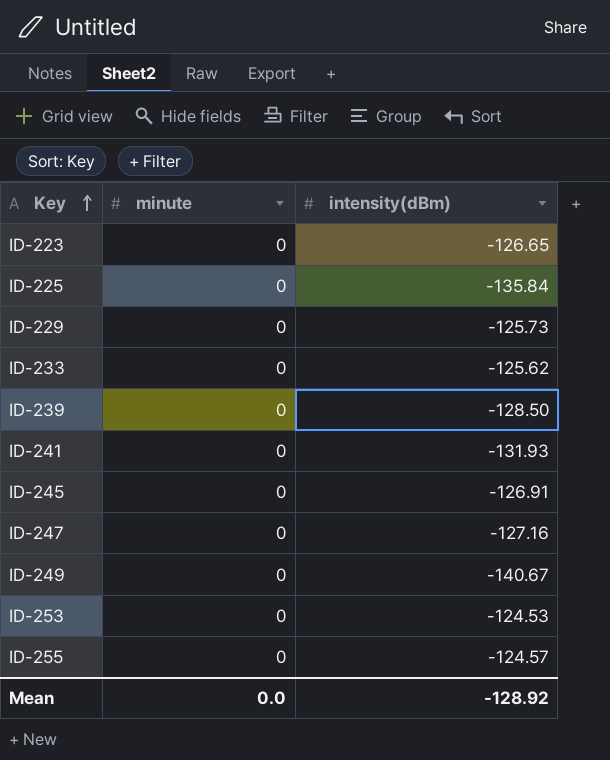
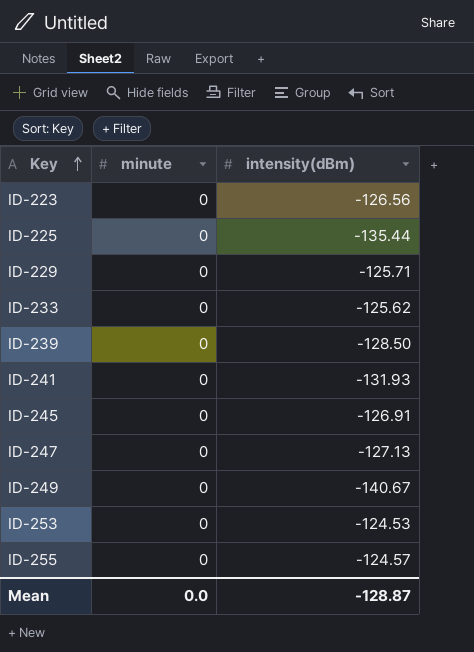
ID-223 | intensity(dBm): -126.65 -> -126.56
ID-225 | intensity(dBm): -135.84 -> -135.44
ID-229 | intensity(dBm): -125.73 -> -125.71
ID-247 | intensity(dBm): -127.16 -> -127.13
Mean | intensity(dBm): -128.92 -> -128.87

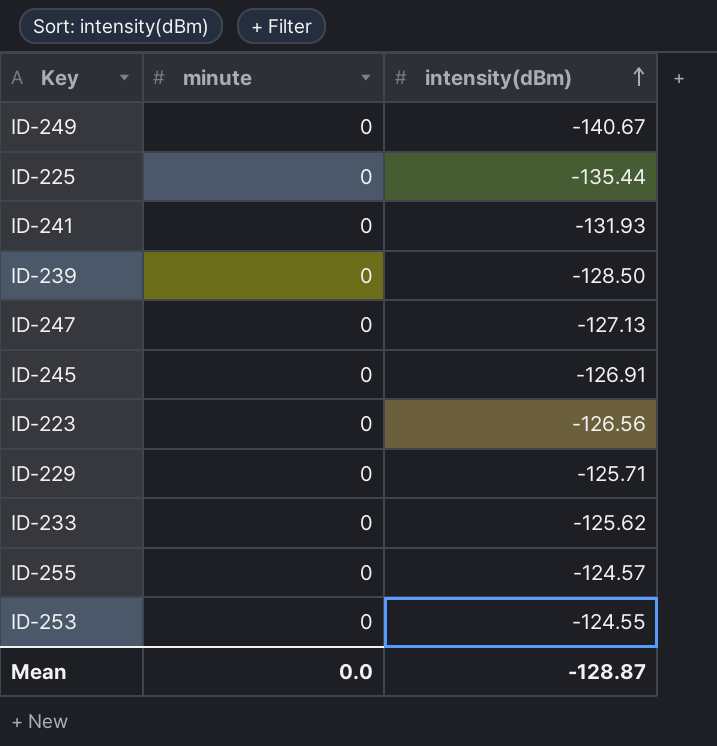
row order: Key ascending -> intensity(dBm) ascending
ID-253 | intensity(dBm): -124.53 -> -124.55

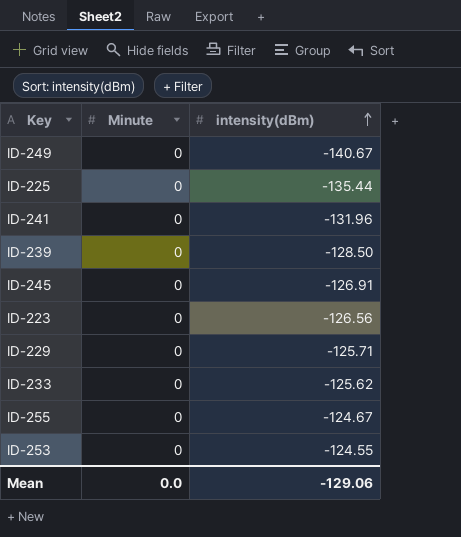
column name: minute -> Minute
row ID-247: 0 | -127.13 -> none
ID-241 | intensity(dBm): -131.93 -> -131.96
ID-255 | intensity(dBm): -124.57 -> -124.67
Mean | intensity(dBm): -128.87 -> -129.06

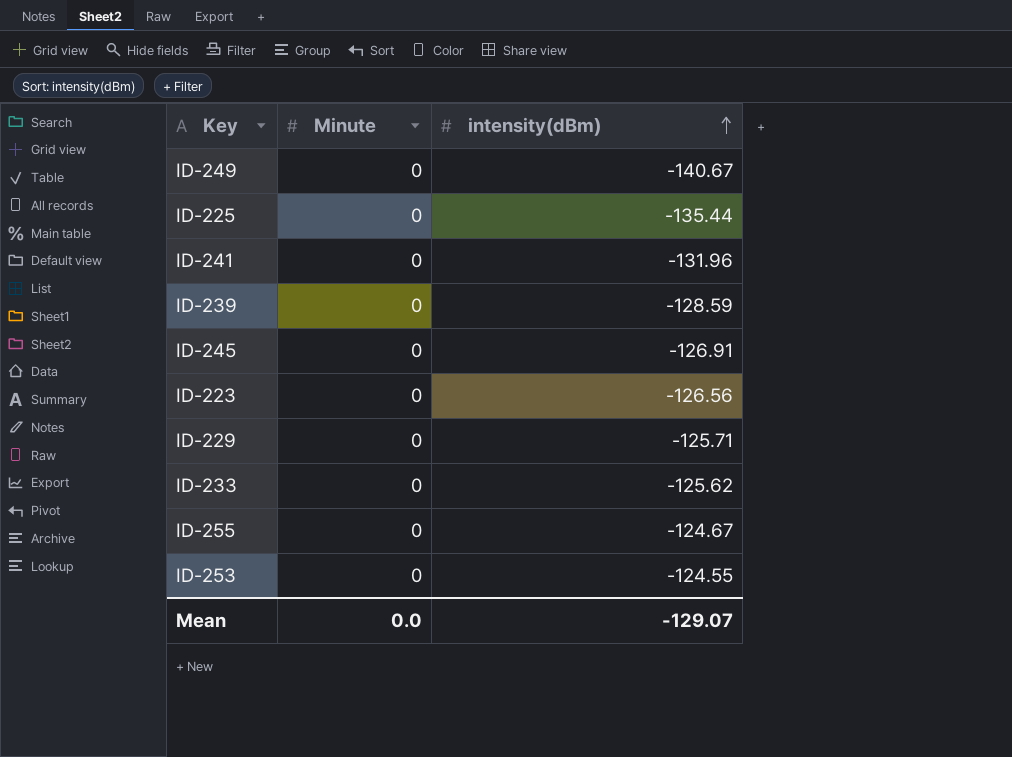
ID-239 | intensity(dBm): -128.50 -> -128.59
Mean | intensity(dBm): -129.06 -> -129.07

